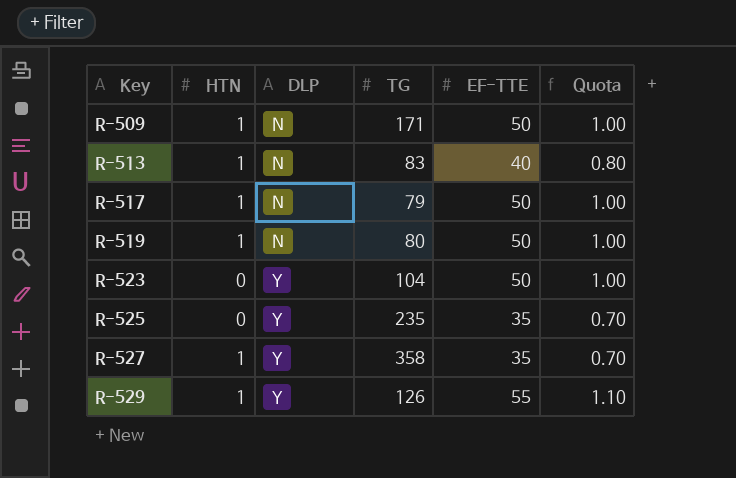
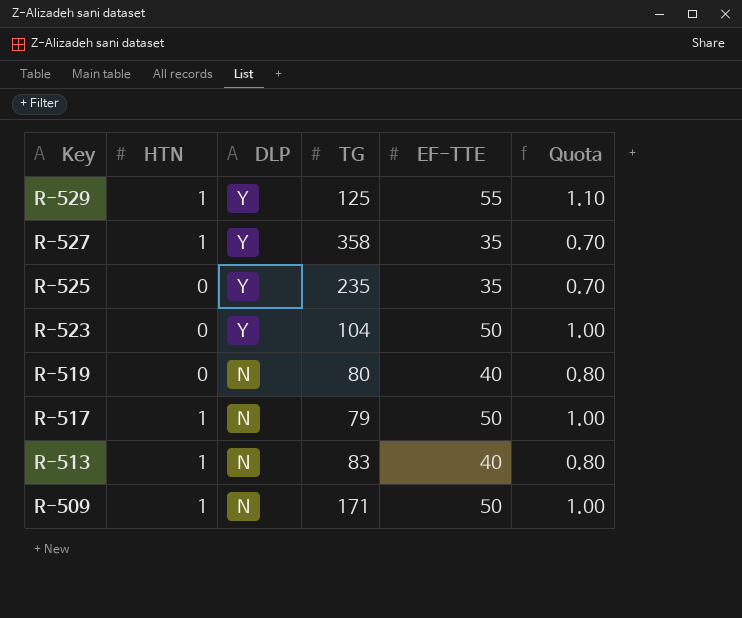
row order: Key ascending -> Key descending
R-529 | TG: 126 -> 125
R-519 | HTN: 1 -> 0
R-519 | EF-TTE: 50 -> 40
R-519 | Quota: 1.00 -> 0.80

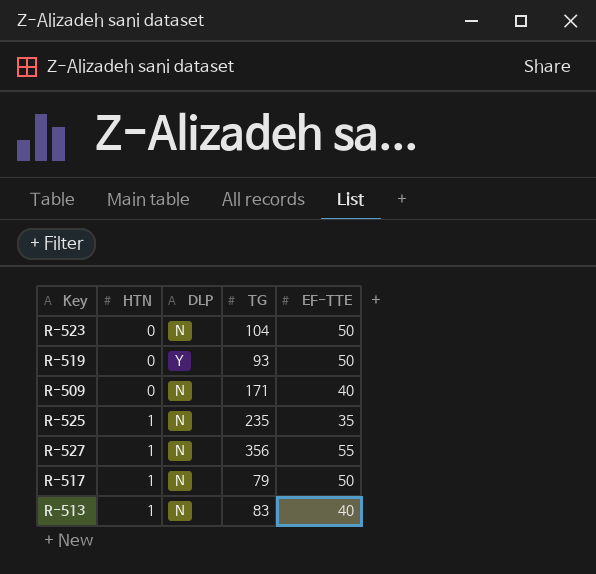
row order: Key descending -> HTN ascending
column Quota | formula: [EF-TTE] * 0.02 -> none
row R-529: 1 | Y | 125 | 55 | 1.10 -> none
R-523 | DLP: Y -> N
R-519 | DLP: N -> Y
R-519 | TG: 80 -> 93
R-519 | EF-TTE: 40 -> 50
R-509 | HTN: 1 -> 0
R-509 | EF-TTE: 50 -> 40
R-525 | HTN: 0 -> 1
R-525 | DLP: Y -> N
R-527 | DLP: Y -> N
R-527 | TG: 358 -> 356
R-527 | EF-TTE: 35 -> 55

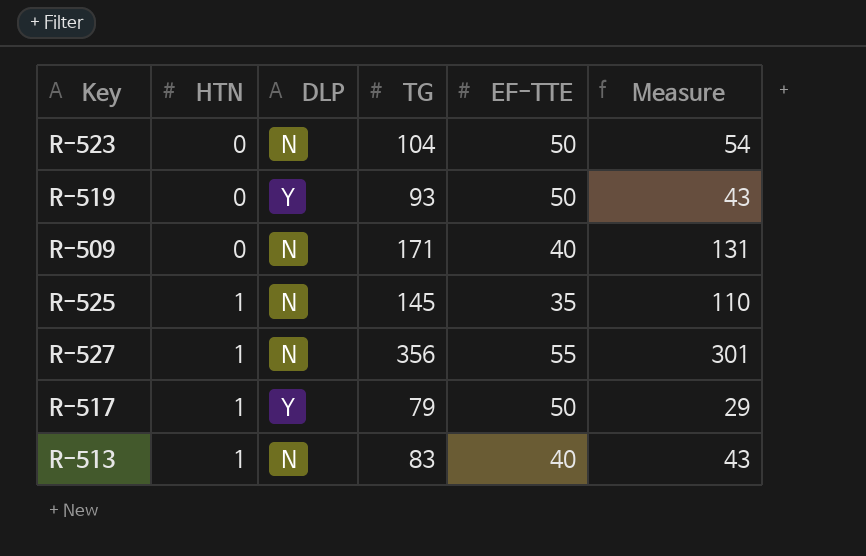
column Measure | formula: none -> [TG] - [EF-TTE]
R-525 | TG: 235 -> 145
R-517 | DLP: N -> Y

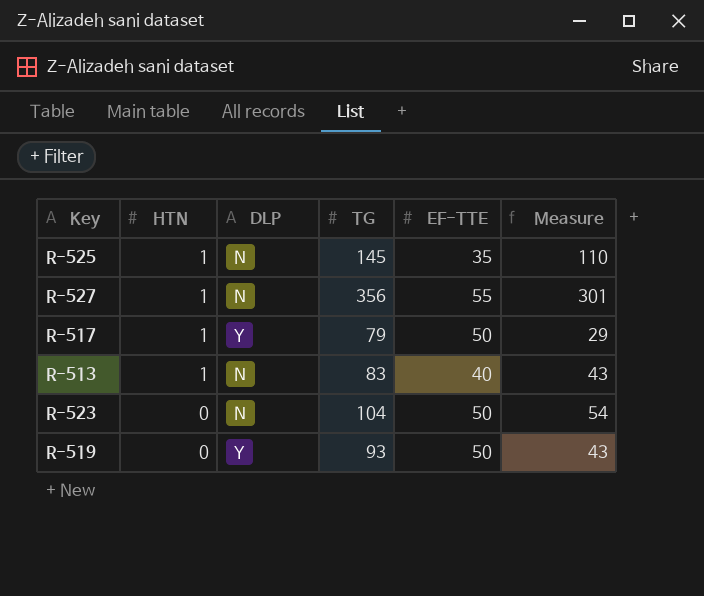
row order: HTN ascending -> HTN descending
row R-509: 0 | N | 171 | 40 | 131 -> none

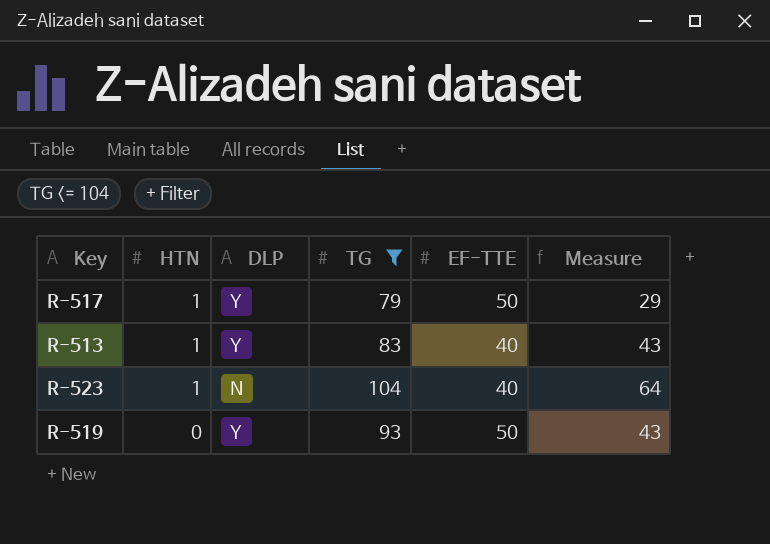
filter: none -> TG <= 104
R-513 | DLP: N -> Y
R-523 | HTN: 0 -> 1
R-523 | EF-TTE: 50 -> 40
R-523 | Measure: 54 -> 64

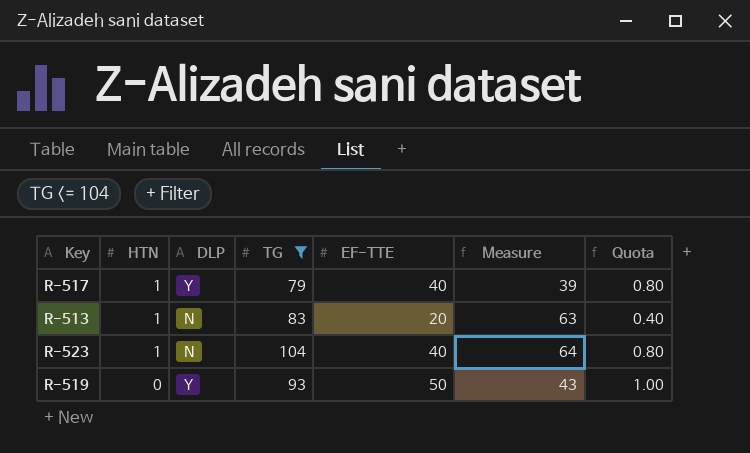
column Quota | formula: none -> [EF-TTE] * 0.02
R-517 | EF-TTE: 50 -> 40
R-517 | Measure: 29 -> 39
R-513 | DLP: Y -> N
R-513 | EF-TTE: 40 -> 20
R-513 | Measure: 43 -> 63

